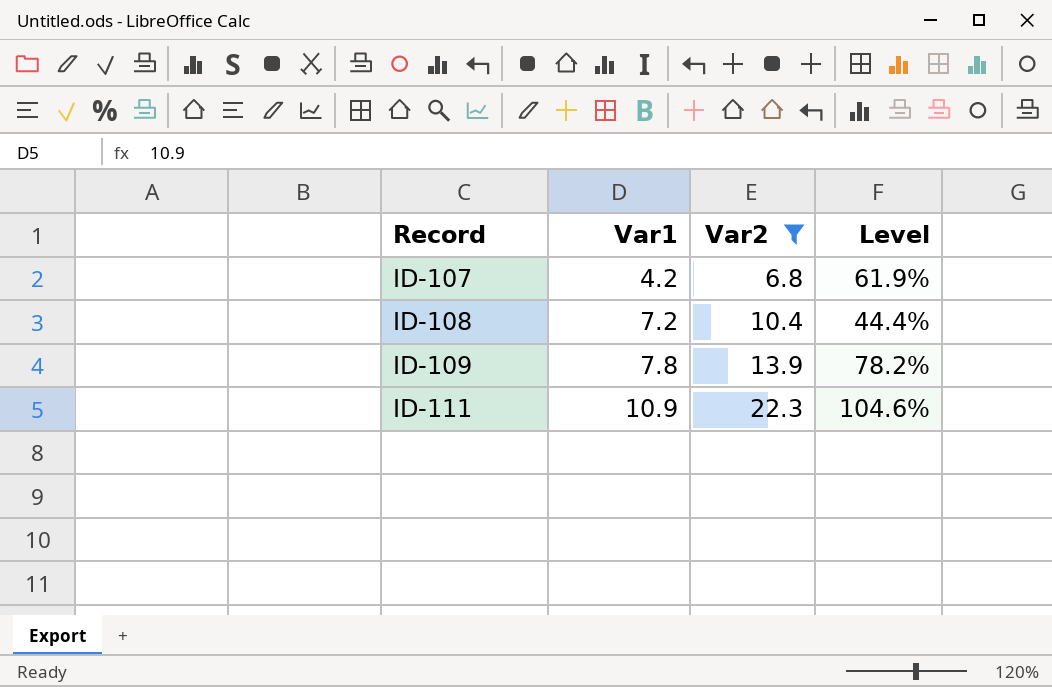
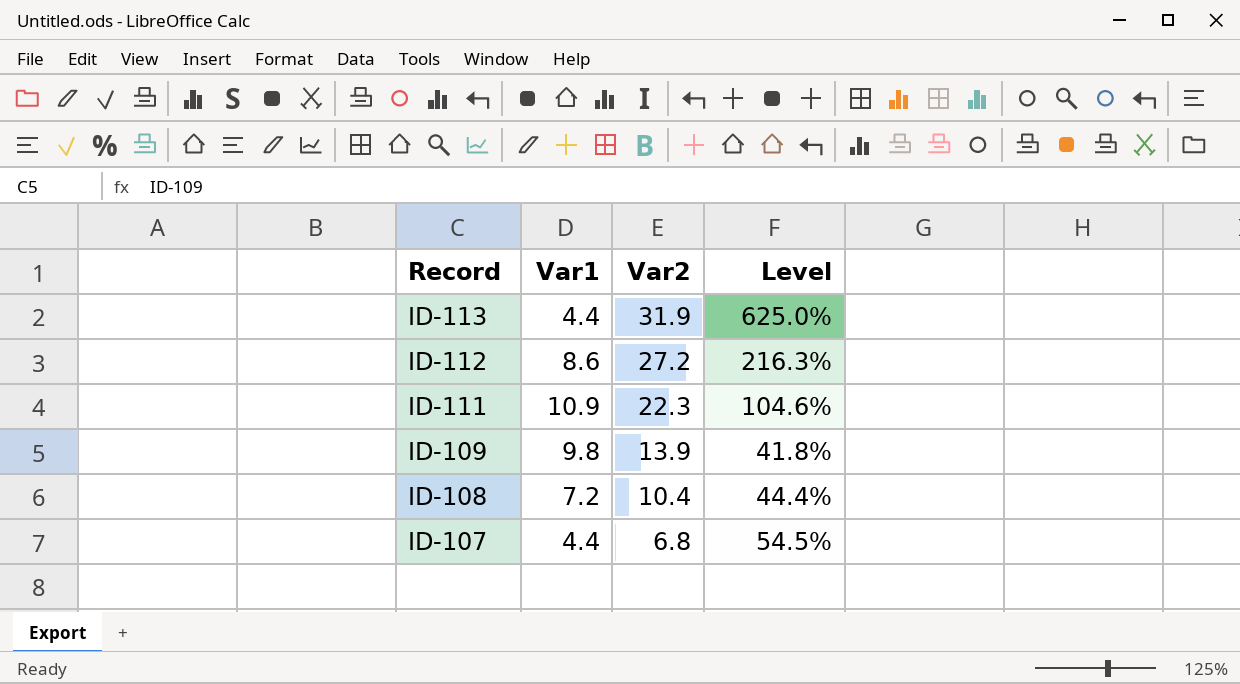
filter: Var2 <= 22.3 -> none
row order: Record ascending -> Record descending
ID-109 | Var1: 7.8 -> 9.8
ID-109 | Level: 78.2% -> 41.8%
ID-107 | Var1: 4.2 -> 4.4
ID-107 | Level: 61.9% -> 54.5%

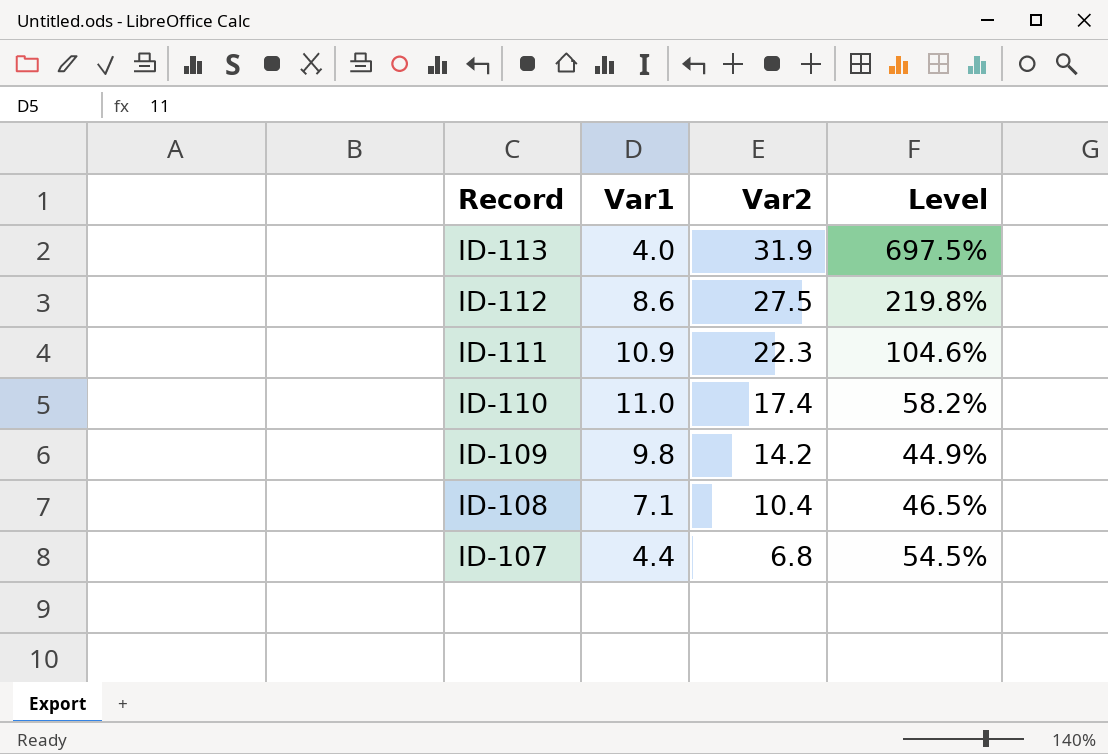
ID-113 | Var1: 4.4 -> 4.0
ID-113 | Level: 625.0% -> 697.5%
ID-112 | Var2: 27.2 -> 27.5
ID-112 | Level: 216.3% -> 219.8%
row ID-110: none -> 11.0 | 17.4 | 58.2%
ID-109 | Var2: 13.9 -> 14.2
ID-109 | Level: 41.8% -> 44.9%
ID-108 | Var1: 7.2 -> 7.1
ID-108 | Level: 44.4% -> 46.5%

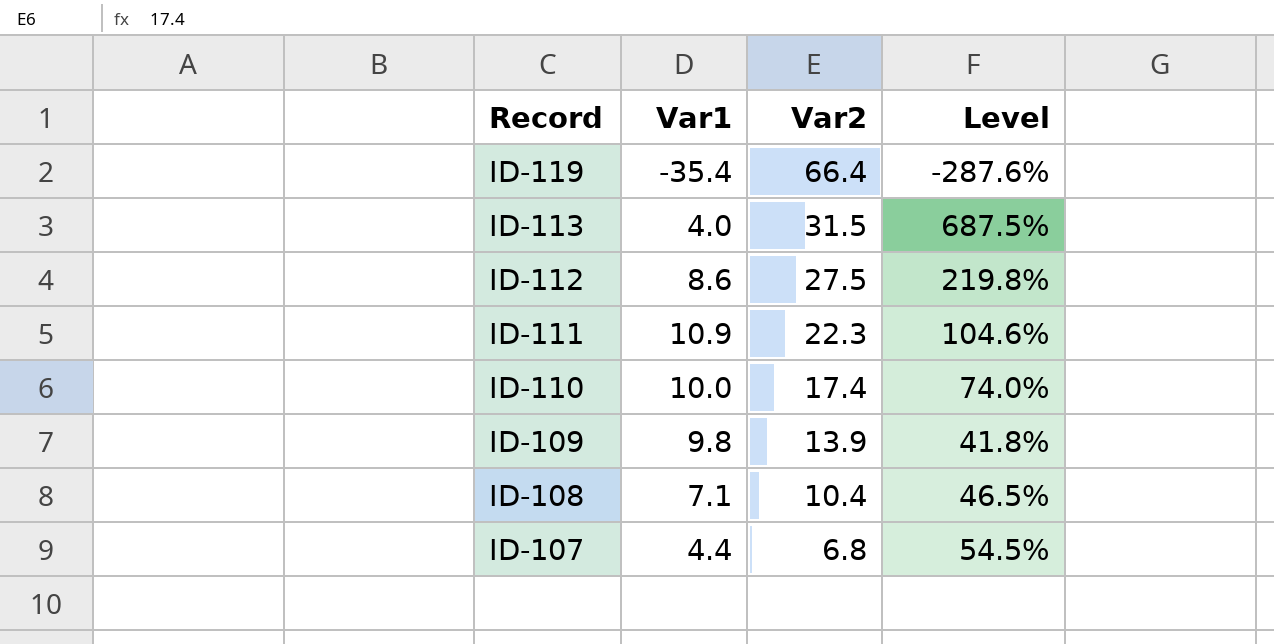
row ID-119: none -> -35.4 | 66.4 | -287.6%
ID-113 | Var2: 31.9 -> 31.5
ID-113 | Level: 697.5% -> 687.5%
ID-110 | Var1: 11.0 -> 10.0
ID-110 | Level: 58.2% -> 74.0%
ID-109 | Var2: 14.2 -> 13.9
ID-109 | Level: 44.9% -> 41.8%

